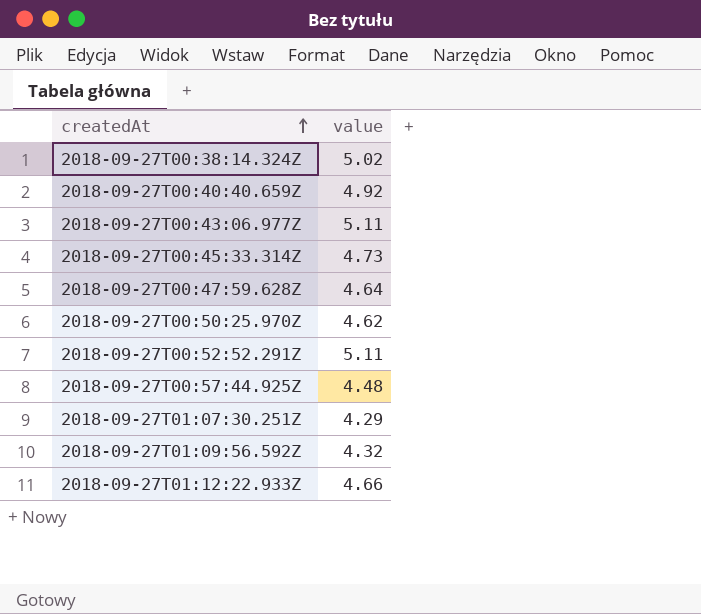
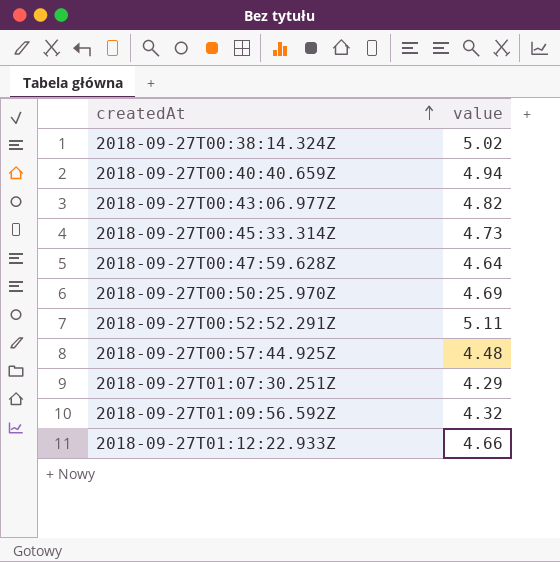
2018-09-27T00:40:40.659Z | value: 4.92 -> 4.94
2018-09-27T00:43:06.977Z | value: 5.11 -> 4.82
2018-09-27T00:50:25.970Z | value: 4.62 -> 4.69

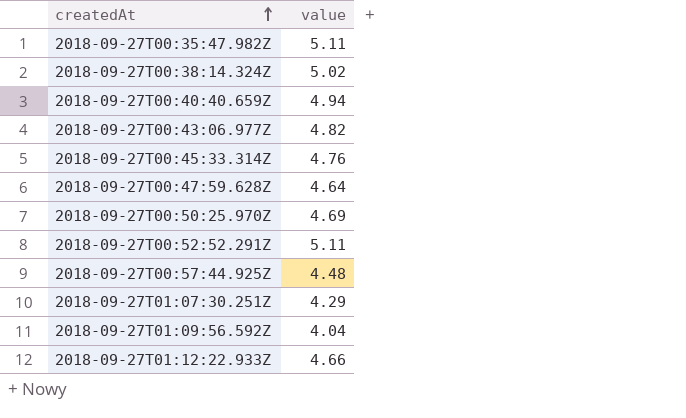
row 2018-09-27T00:35:47.982Z: none -> 5.11
2018-09-27T00:45:33.314Z | value: 4.73 -> 4.76
2018-09-27T01:09:56.592Z | value: 4.32 -> 4.04

